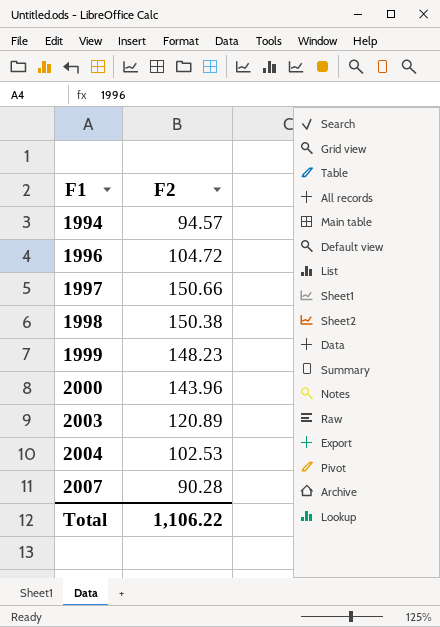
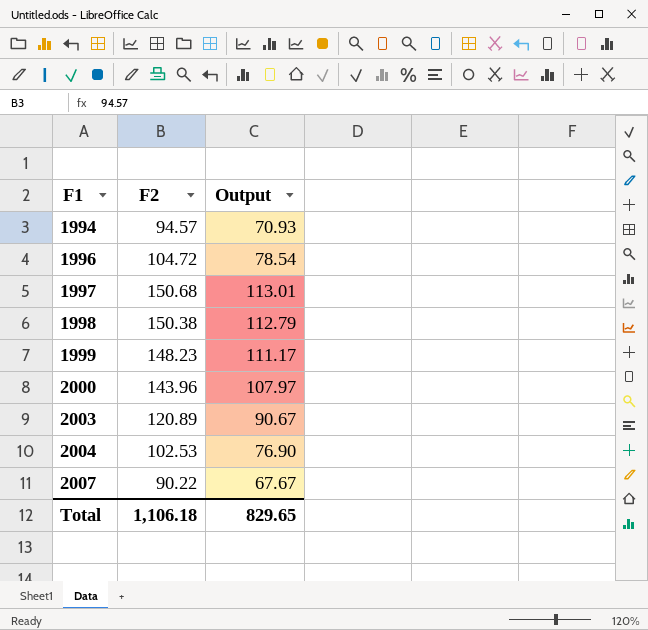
column Output | formula: none -> [F2] * 0.75
1997 | F2: 150.66 -> 150.68
2007 | F2: 90.28 -> 90.22
Total | F2: 1,106.22 -> 1,106.18

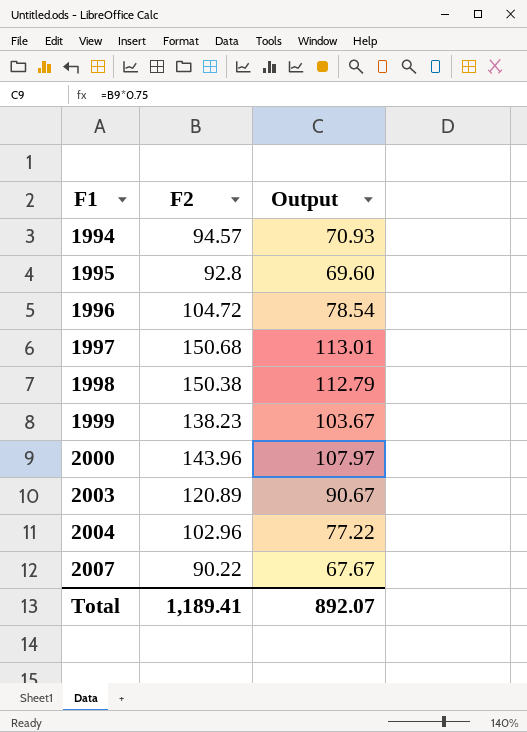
row 1995: none -> 92.8 | 69.60
1999 | F2: 148.23 -> 138.23
1999 | Output: 111.17 -> 103.67
2004 | F2: 102.53 -> 102.96
2004 | Output: 76.90 -> 77.22
Total | F2: 1,106.18 -> 1,189.41
Total | Output: 829.65 -> 892.07

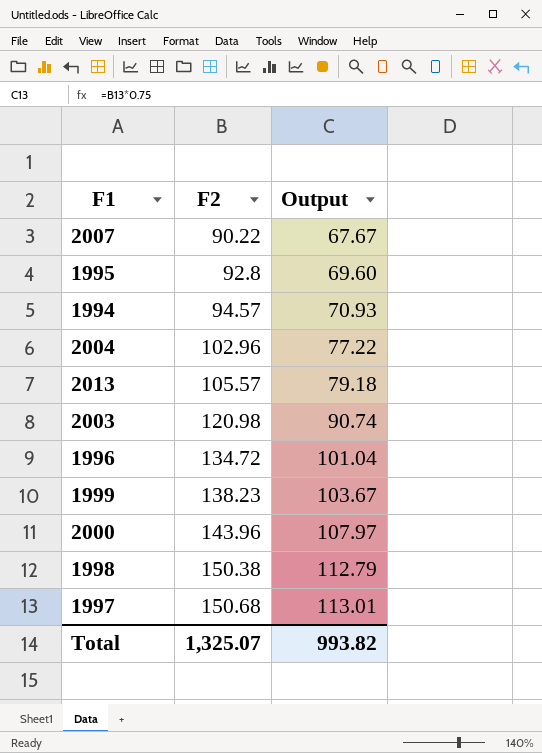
row order: F1 ascending -> F2 ascending
row 2013: none -> 105.57 | 79.18
2003 | F2: 120.89 -> 120.98
2003 | Output: 90.67 -> 90.74
1996 | F2: 104.72 -> 134.72
1996 | Output: 78.54 -> 101.04
Total | F2: 1,189.41 -> 1,325.07
Total | Output: 892.07 -> 993.82

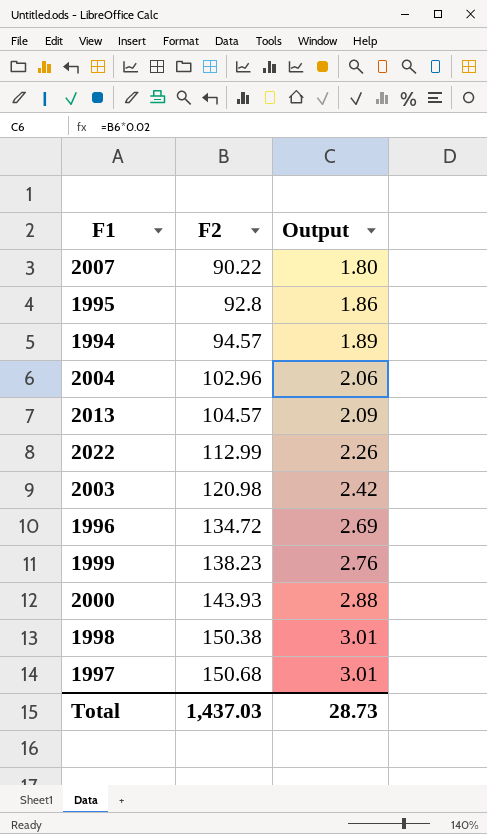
column Output | formula: [F2] * 0.75 -> [F2] * 0.02
2013 | F2: 105.57 -> 104.57
row 2022: none -> 112.99 | 2.26
2000 | F2: 143.96 -> 143.93
Total | F2: 1,325.07 -> 1,437.03
Total | Output: 993.82 -> 28.73

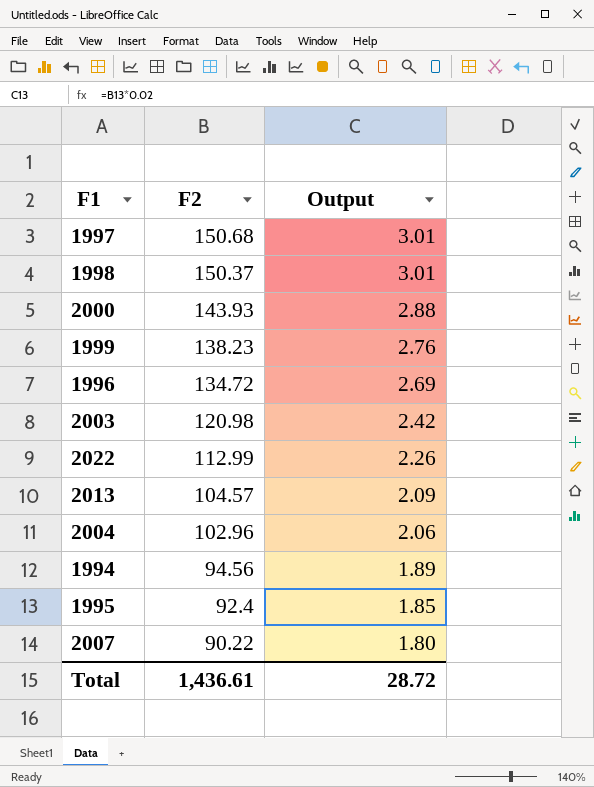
row order: F2 ascending -> F2 descending
1998 | F2: 150.38 -> 150.37
1994 | F2: 94.57 -> 94.56
1995 | F2: 92.8 -> 92.4
1995 | Output: 1.86 -> 1.85
Total | F2: 1,437.03 -> 1,436.61
Total | Output: 28.73 -> 28.72

